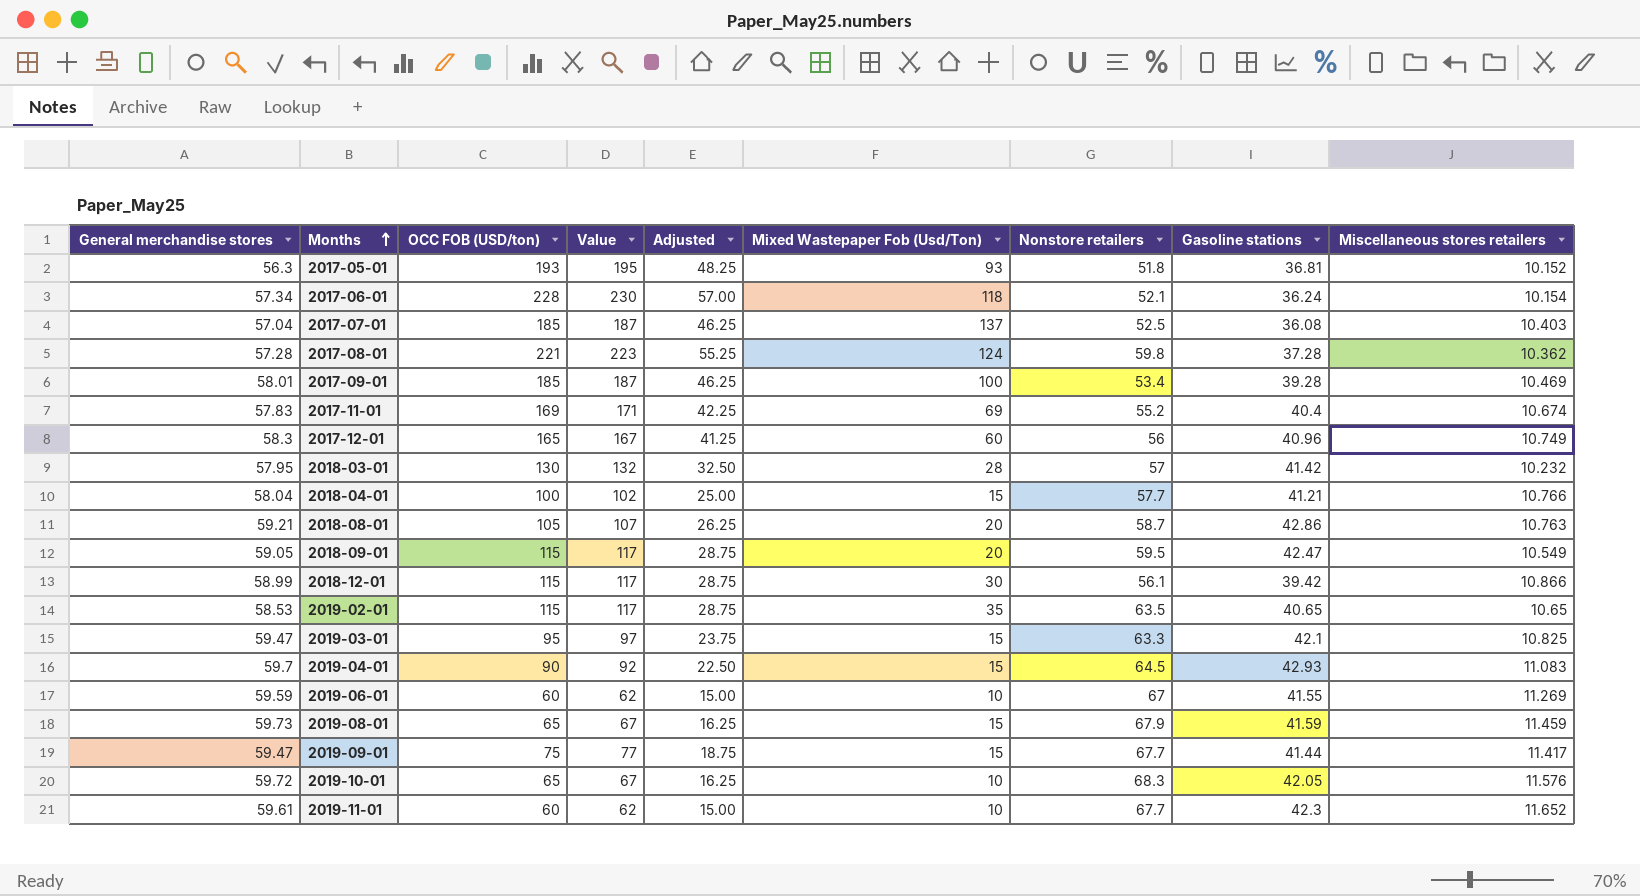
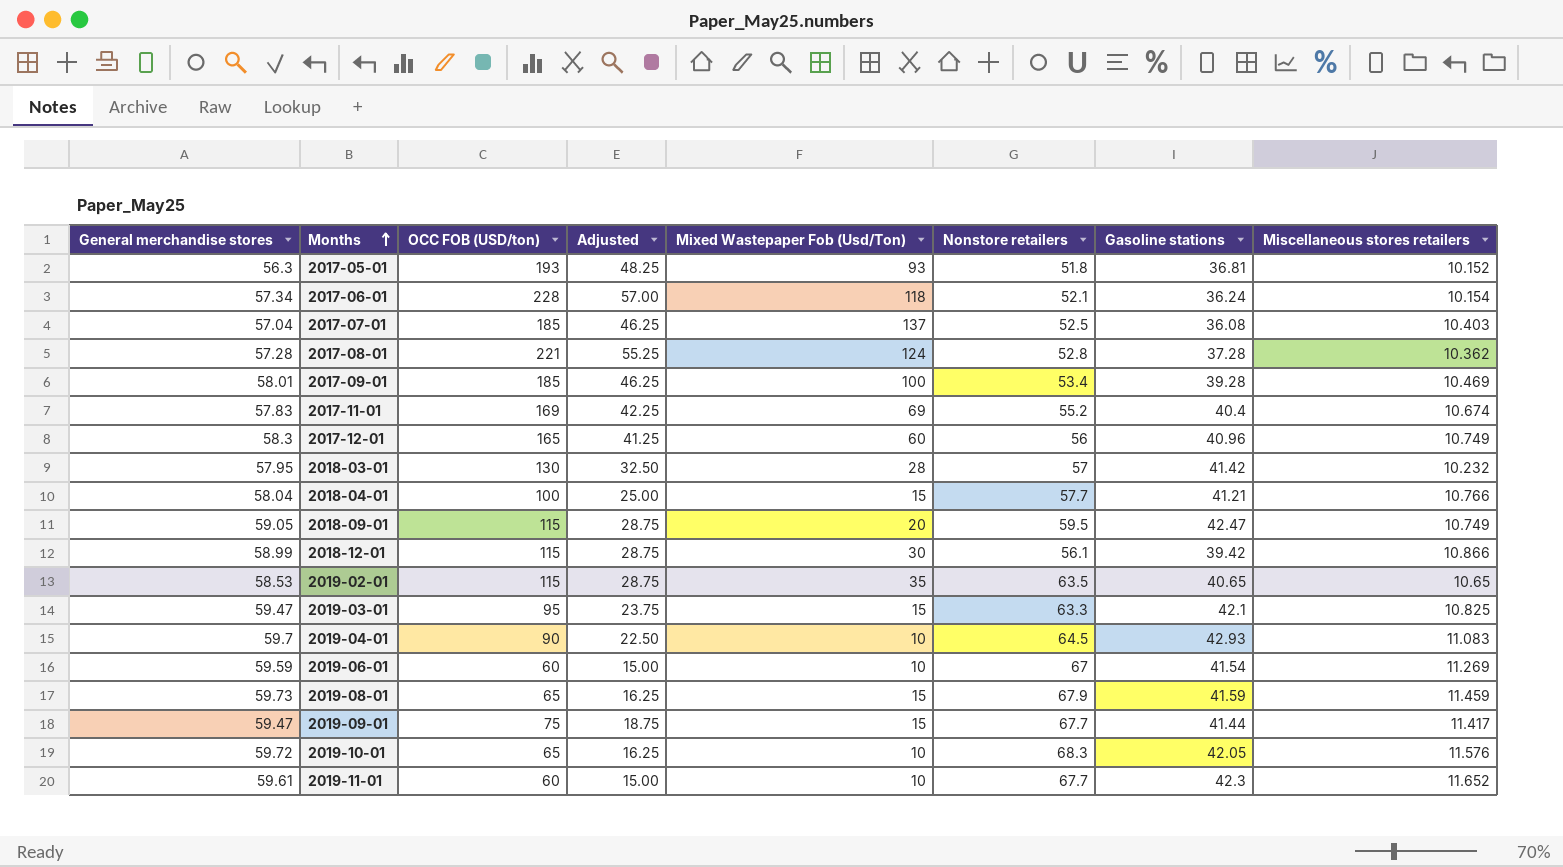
column Value | formula: [OCC FOB (USD/ton)] + 2 -> none
row 2018-08-01: 59.21 | 105 | 107 | 26.25 | 20 | 58.7 | 42.86 | 10.763 -> none
2017-08-01 | Nonstore retailers: 59.8 -> 52.8
2018-09-01 | Miscellaneous stores retailers: 10.549 -> 10.749
2019-04-01 | Mixed Wastepaper Fob (Usd/Ton): 15 -> 10
2019-06-01 | Gasoline stations: 41.55 -> 41.54

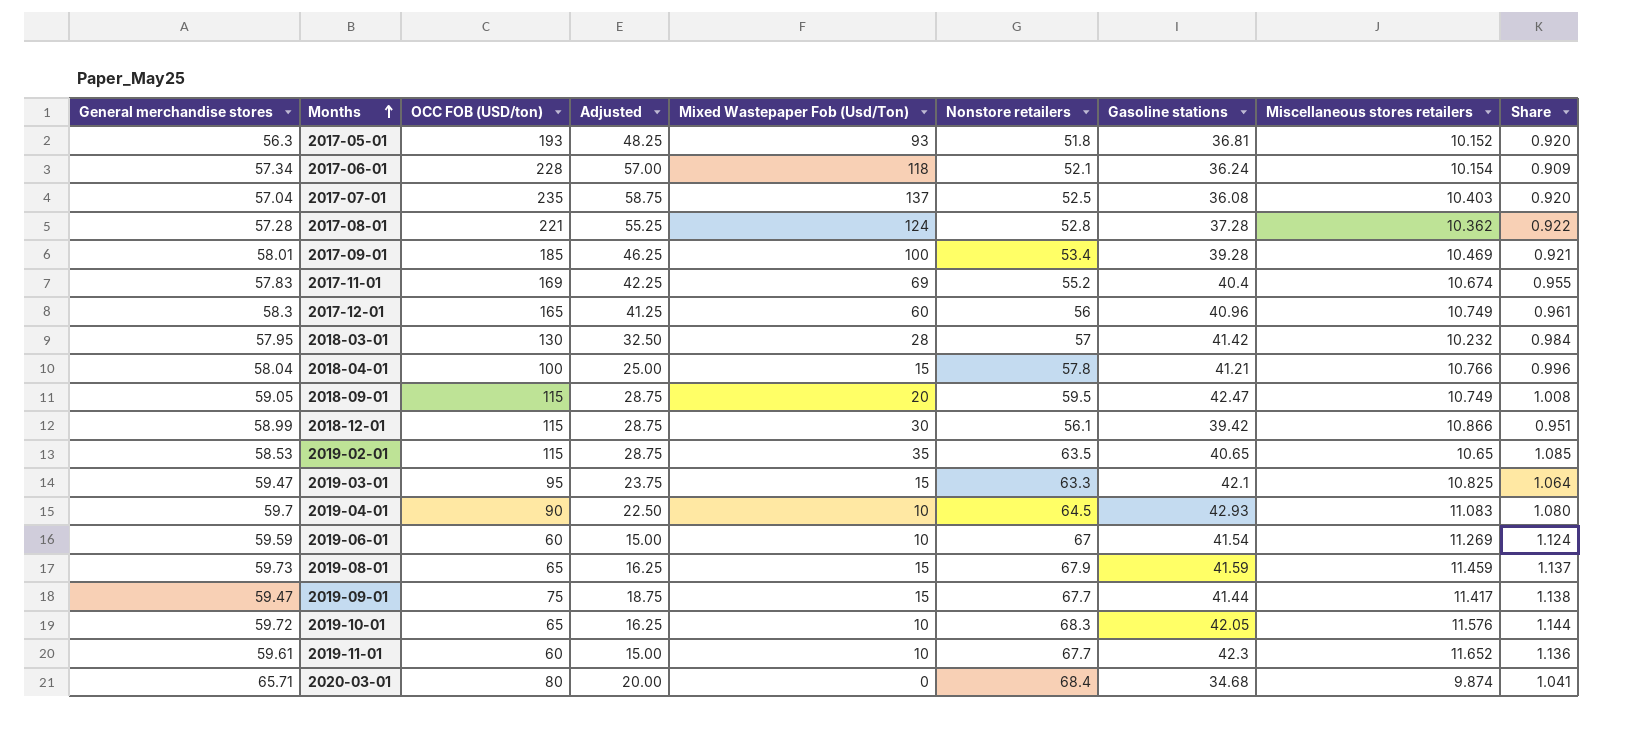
column Share | formula: none -> [Nonstore retailers] / [General merchandise stores]
2017-07-01 | OCC FOB (USD/ton): 185 -> 235
2017-07-01 | Adjusted: 46.25 -> 58.75
2018-04-01 | Nonstore retailers: 57.7 -> 57.8
row 2020-03-01: none -> 65.71 | 80 | 20.00 | 0 | 68.4 | 34.68 | 9.874 | 1.041

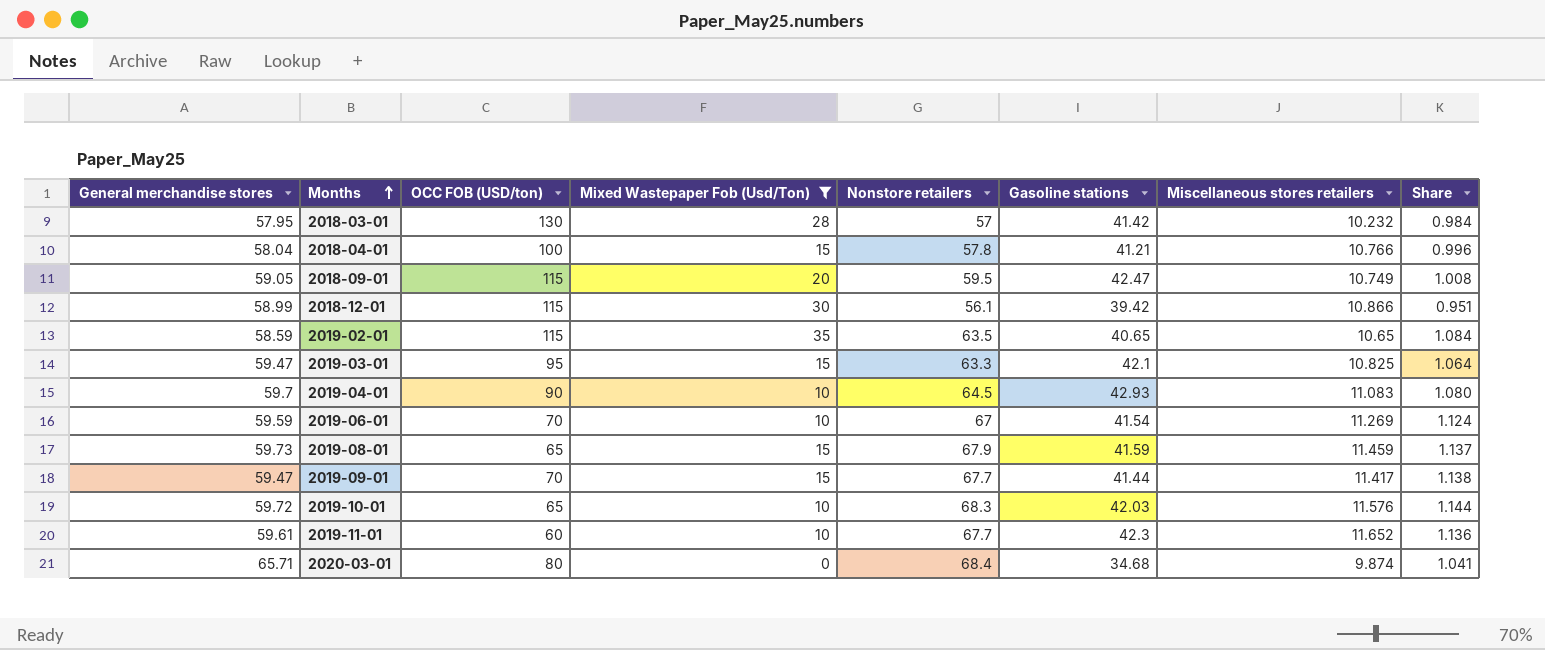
filter: none -> Mixed Wastepaper Fob (Usd/Ton) <= 35
column Adjusted | formula: [OCC FOB (USD/ton)] * 0.25 -> none
2019-02-01 | General merchandise stores: 58.53 -> 58.59
2019-02-01 | Share: 1.085 -> 1.084
2019-06-01 | OCC FOB (USD/ton): 60 -> 70
2019-09-01 | OCC FOB (USD/ton): 75 -> 70
2019-10-01 | Gasoline stations: 42.05 -> 42.03

